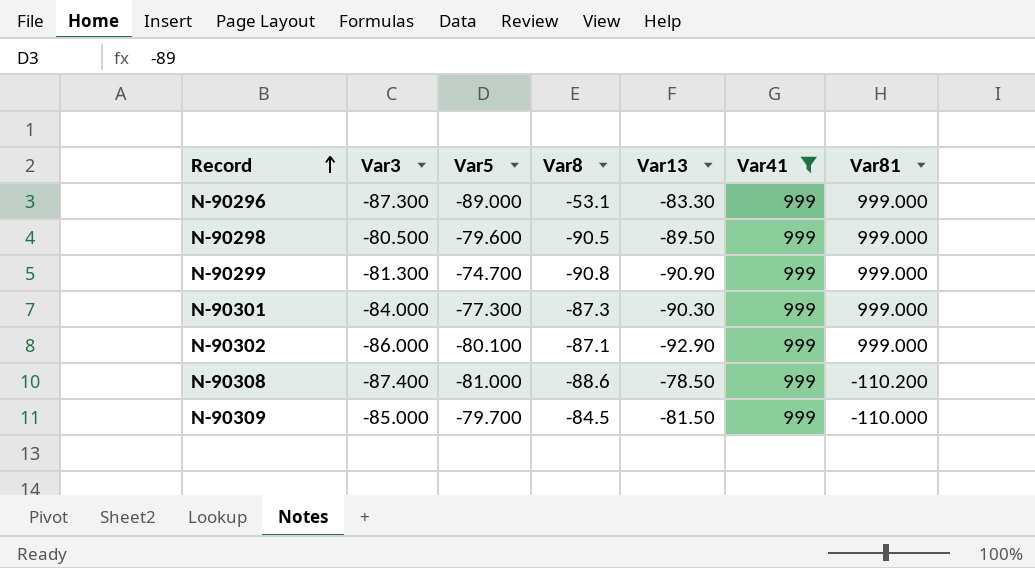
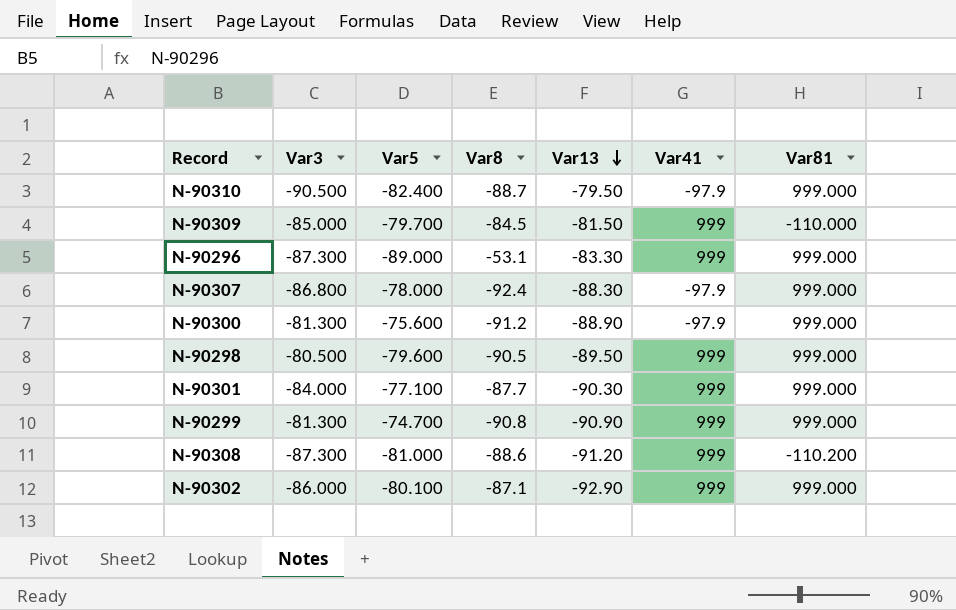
filter: Var41 = 999 -> none
row order: Record ascending -> Var13 descending
N-90301 | Var5: -77.300 -> -77.100
N-90301 | Var8: -87.3 -> -87.7
N-90308 | Var3: -87.400 -> -87.300
N-90308 | Var13: -78.50 -> -91.20

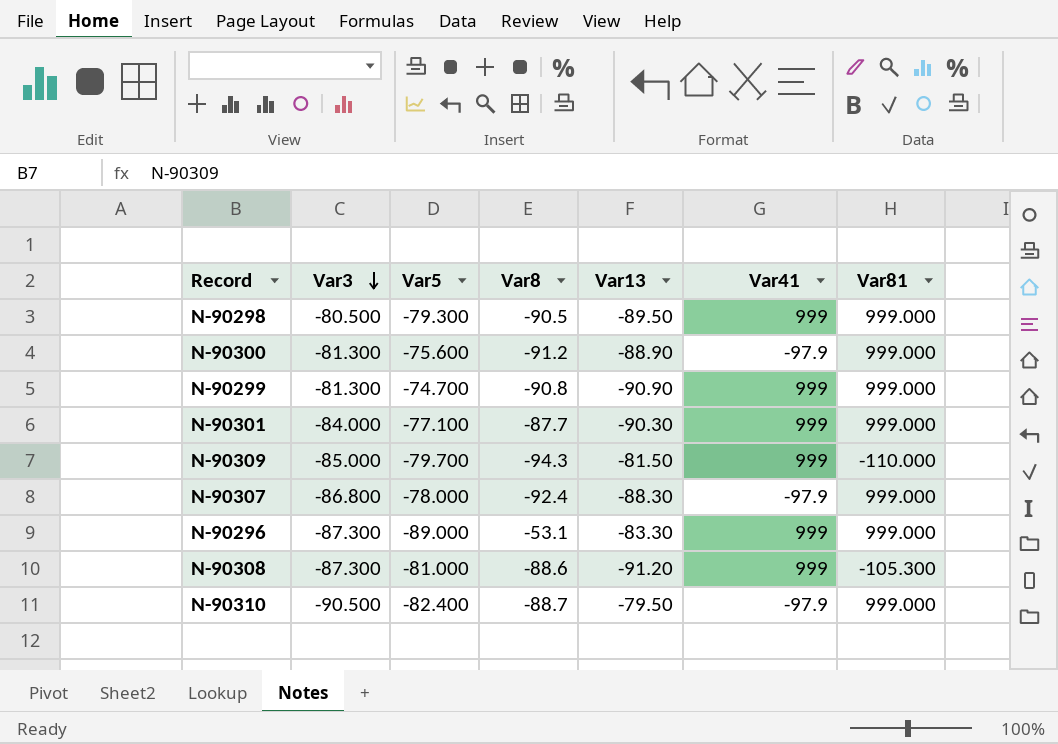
row order: Var13 descending -> Var3 descending
row N-90302: -86.000 | -80.100 | -87.1 | -92.90 | 999 | 999.000 -> none
N-90298 | Var5: -79.600 -> -79.300
N-90309 | Var8: -84.5 -> -94.3
N-90308 | Var81: -110.200 -> -105.300

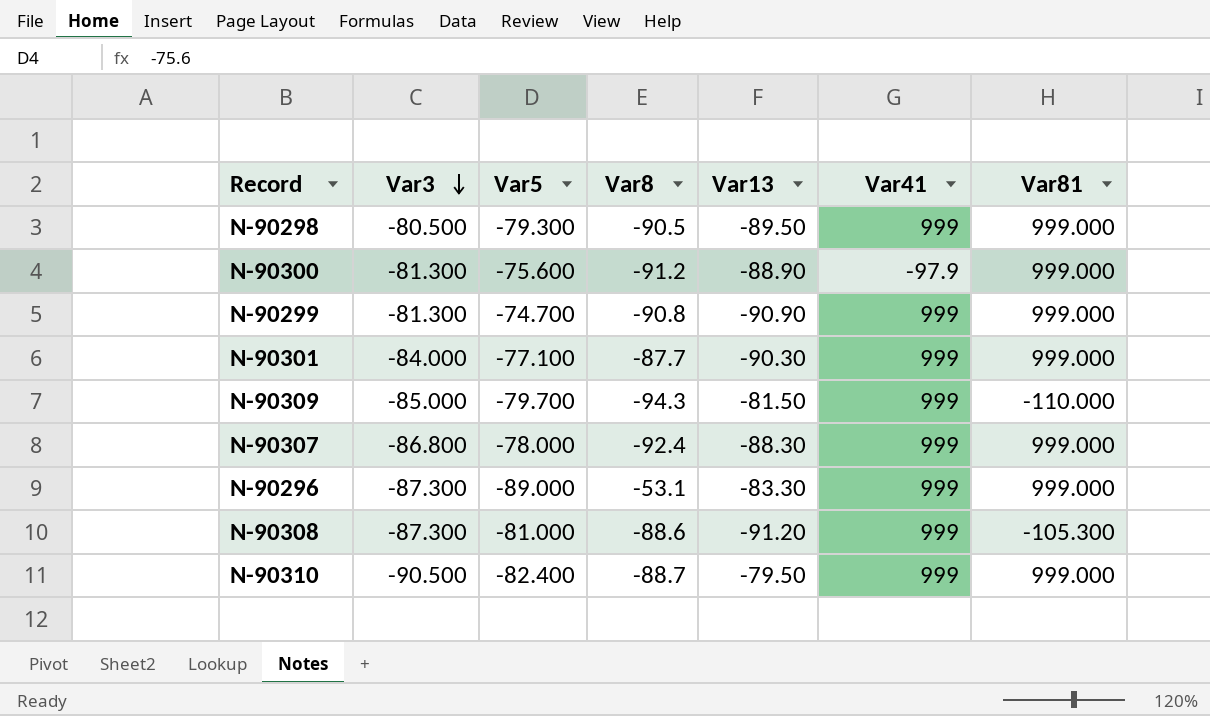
N-90307 | Var41: -97.9 -> 999
N-90310 | Var41: -97.9 -> 999

